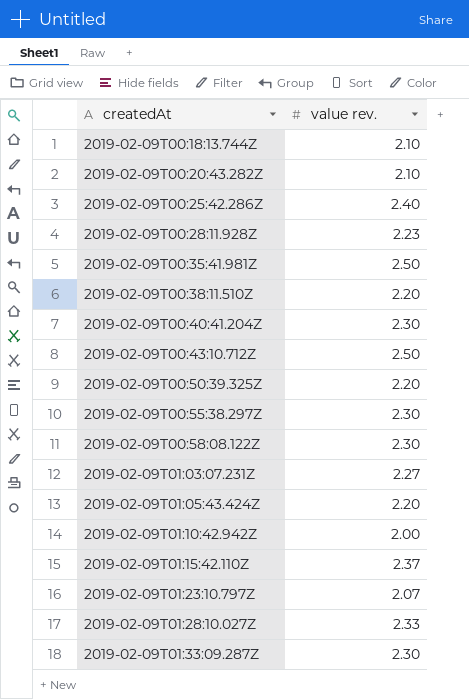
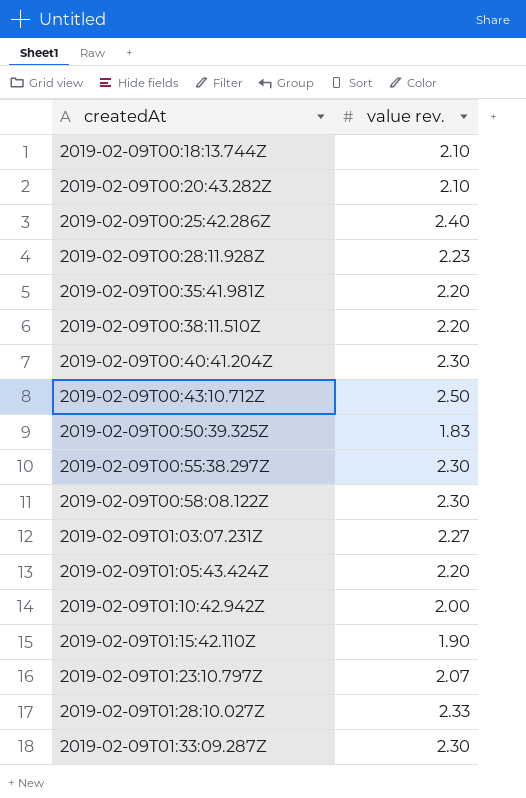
2019-02-09T00:35:41.981Z | value rev.: 2.50 -> 2.20
2019-02-09T00:50:39.325Z | value rev.: 2.20 -> 1.83
2019-02-09T01:15:42.110Z | value rev.: 2.37 -> 1.90

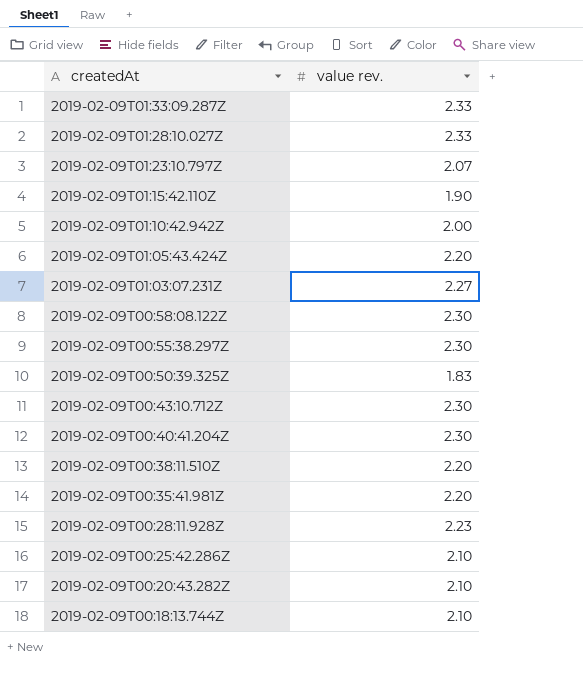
row order: createdAt ascending -> createdAt descending
2019-02-09T01:33:09.287Z | value rev.: 2.30 -> 2.33
2019-02-09T00:43:10.712Z | value rev.: 2.50 -> 2.30
2019-02-09T00:25:42.286Z | value rev.: 2.40 -> 2.10

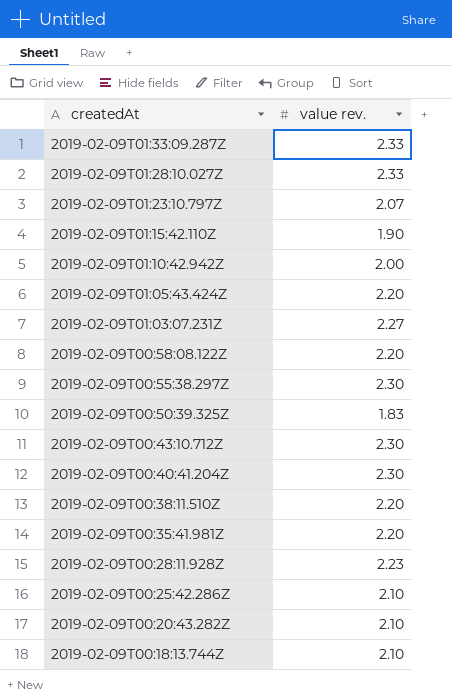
2019-02-09T00:58:08.122Z | value rev.: 2.30 -> 2.20

